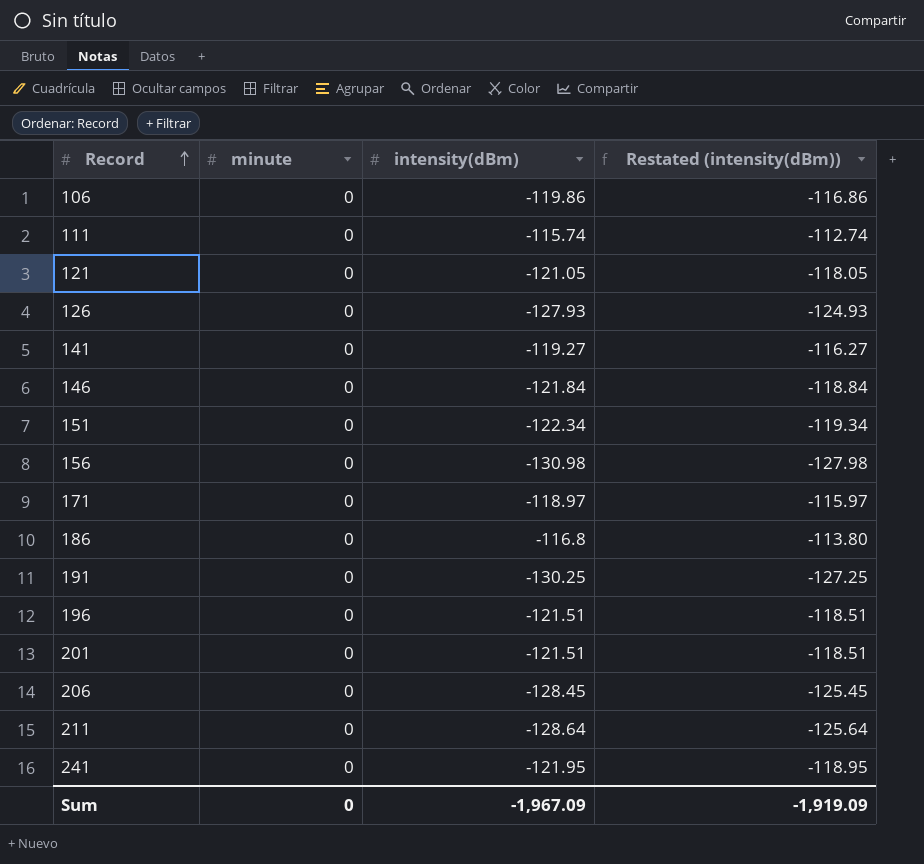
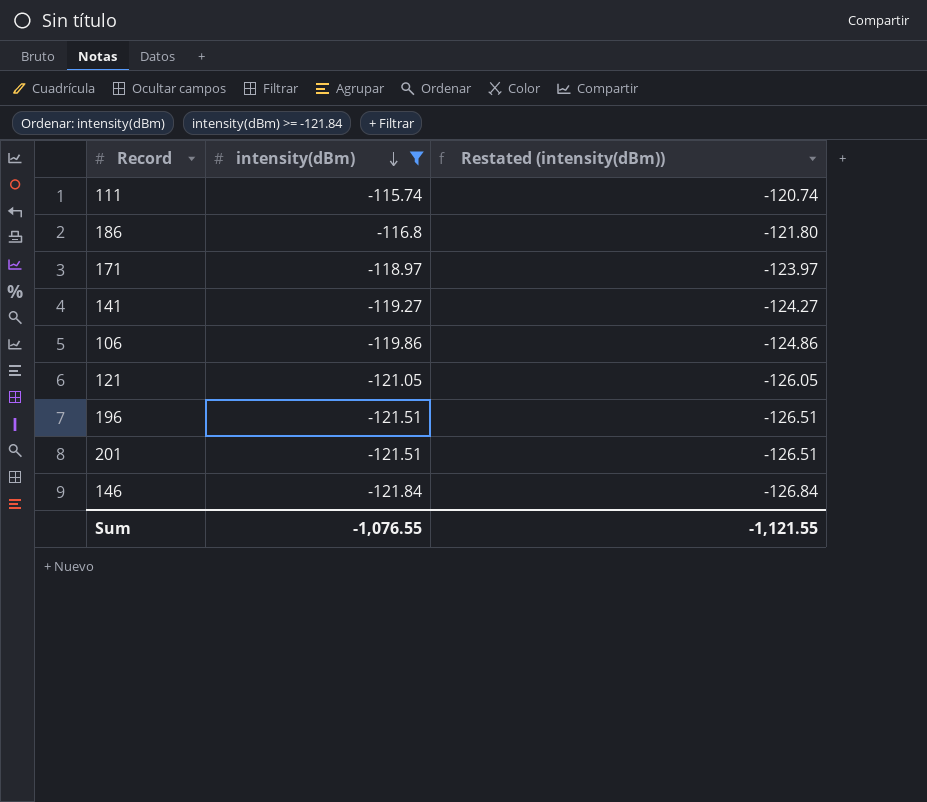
filter: none -> intensity(dBm) >= -121.84
row order: Record ascending -> intensity(dBm) descending
column minute | position: 2 -> none
column Restated (intensity(dBm)) | formula: [intensity(dBm)] + 3 -> [intensity(dBm)] - 5
Sum | intensity(dBm): -1,967.09 -> -1,076.55
Sum | Restated (intensity(dBm)): -1,919.09 -> -1,121.55

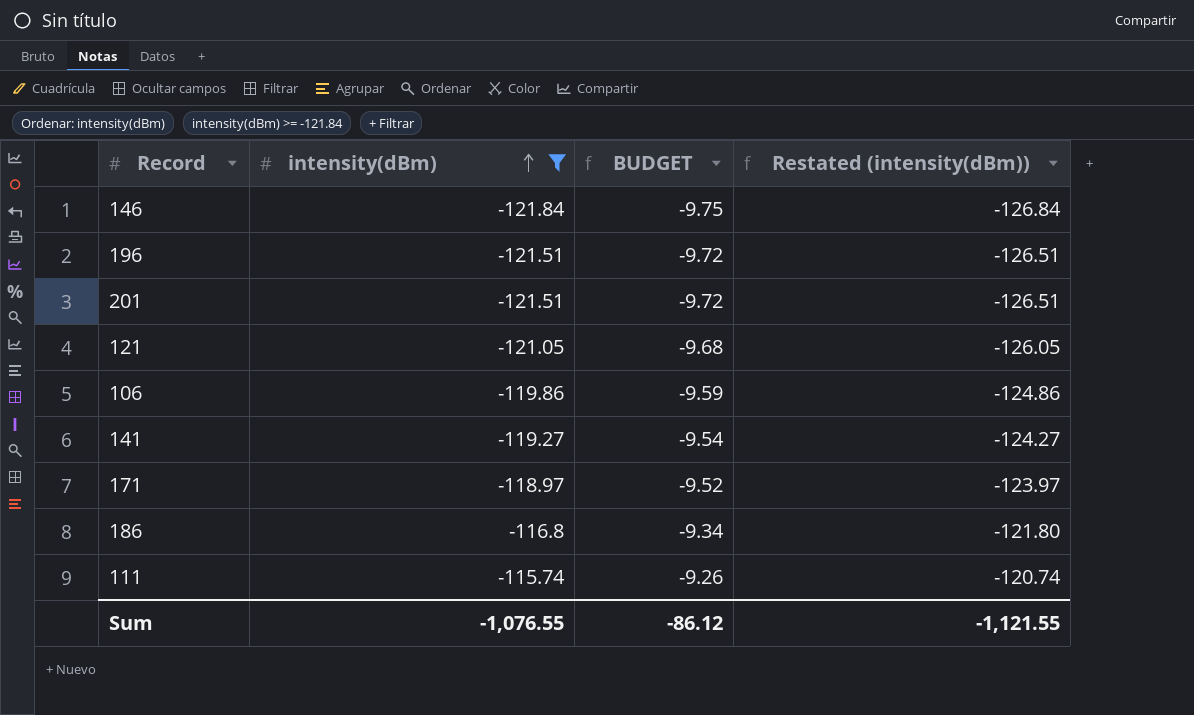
row order: intensity(dBm) descending -> intensity(dBm) ascending
column BUDGET | formula: none -> [intensity(dBm)] * 0.08

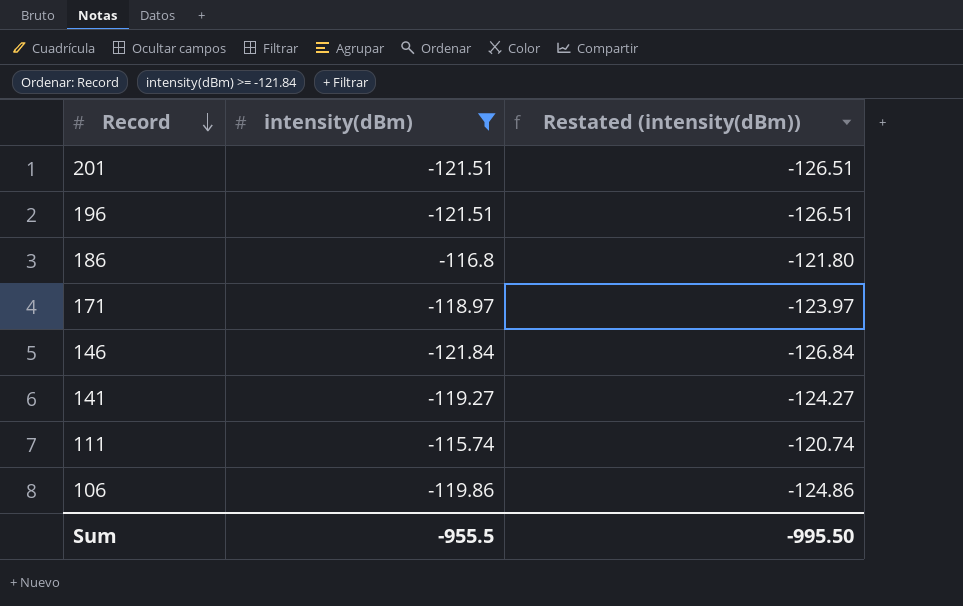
row order: intensity(dBm) ascending -> Record descending
column BUDGET | formula: [intensity(dBm)] * 0.08 -> none
row 121: -121.05 | -9.68 | -126.05 -> none
Sum | intensity(dBm): -1,076.55 -> -955.5
Sum | Restated (intensity(dBm)): -1,121.55 -> -995.50

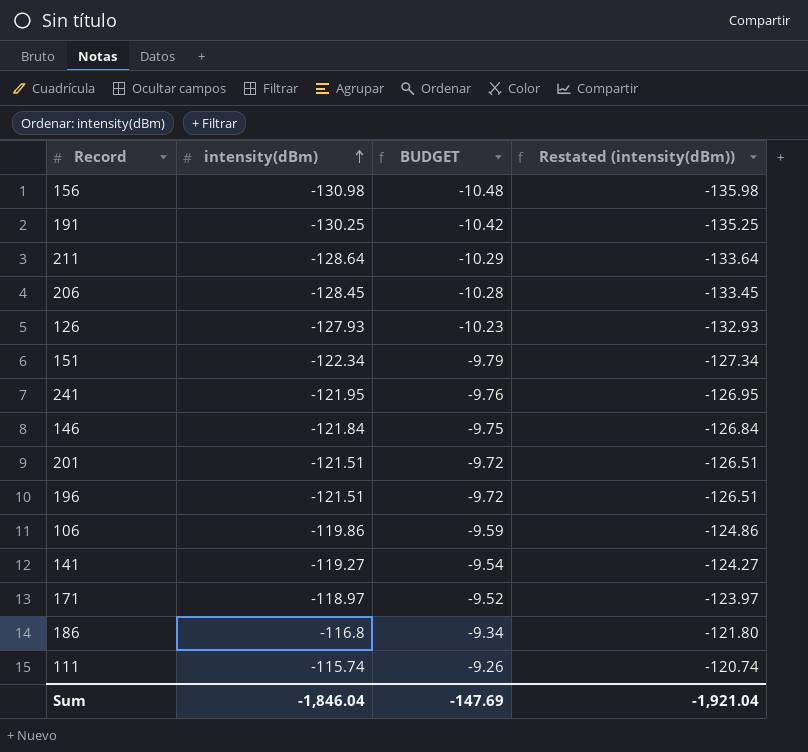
filter: intensity(dBm) >= -121.84 -> none
row order: Record descending -> intensity(dBm) ascending
column BUDGET | formula: none -> [intensity(dBm)] * 0.08
Sum | intensity(dBm): -955.5 -> -1,846.04
Sum | Restated (intensity(dBm)): -995.50 -> -1,921.04

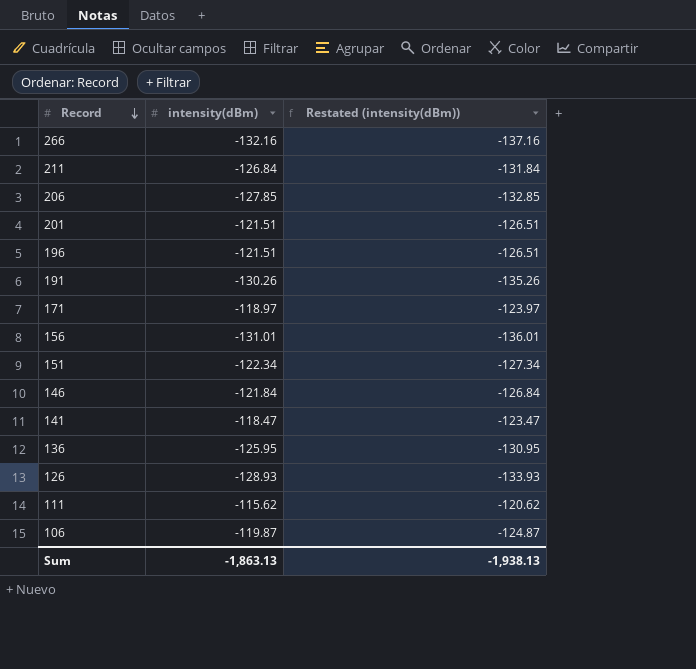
row order: intensity(dBm) ascending -> Record descending
column BUDGET | formula: [intensity(dBm)] * 0.08 -> none
row 241: -121.95 | -9.76 | -126.95 -> none
row 186: -116.8 | -9.34 | -121.80 -> none
row 266: none -> -132.16 | -137.16
211 | intensity(dBm): -128.64 -> -126.84
211 | Restated (intensity(dBm)): -133.64 -> -131.84
206 | intensity(dBm): -128.45 -> -127.85
206 | Restated (intensity(dBm)): -133.45 -> -132.85
191 | intensity(dBm): -130.25 -> -130.26
191 | Restated (intensity(dBm)): -135.25 -> -135.26
156 | intensity(dBm): -130.98 -> -131.01
156 | Restated (intensity(dBm)): -135.98 -> -136.01
141 | intensity(dBm): -119.27 -> -118.47
141 | Restated (intensity(dBm)): -124.27 -> -123.47
row 136: none -> -125.95 | -130.95
126 | intensity(dBm): -127.93 -> -128.93
126 | Restated (intensity(dBm)): -132.93 -> -133.93
111 | intensity(dBm): -115.74 -> -115.62
111 | Restated (intensity(dBm)): -120.74 -> -120.62
106 | intensity(dBm): -119.86 -> -119.87
106 | Restated (intensity(dBm)): -124.86 -> -124.87
Sum | intensity(dBm): -1,846.04 -> -1,863.13
Sum | Restated (intensity(dBm)): -1,921.04 -> -1,938.13

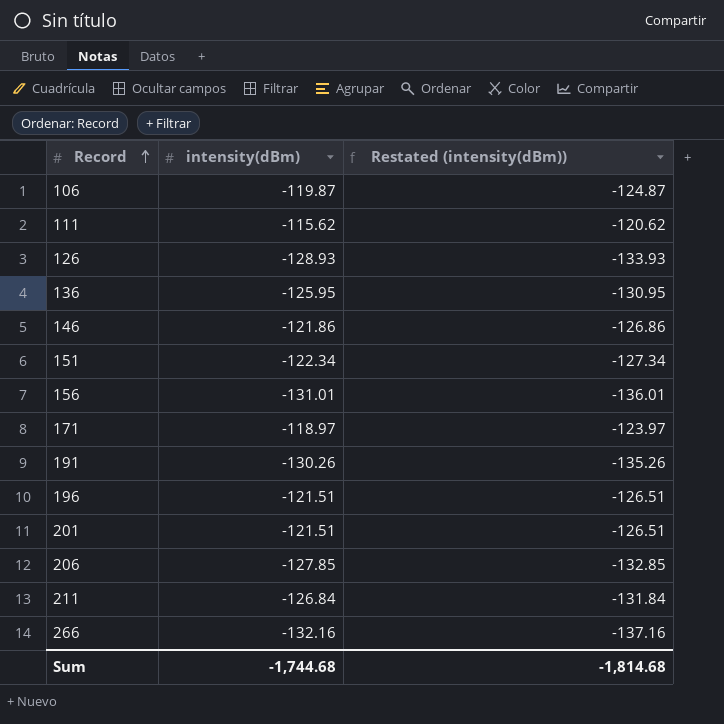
row order: Record descending -> Record ascending
row 141: -118.47 | -123.47 -> none
146 | intensity(dBm): -121.84 -> -121.86
146 | Restated (intensity(dBm)): -126.84 -> -126.86
Sum | intensity(dBm): -1,863.13 -> -1,744.68
Sum | Restated (intensity(dBm)): -1,938.13 -> -1,814.68

